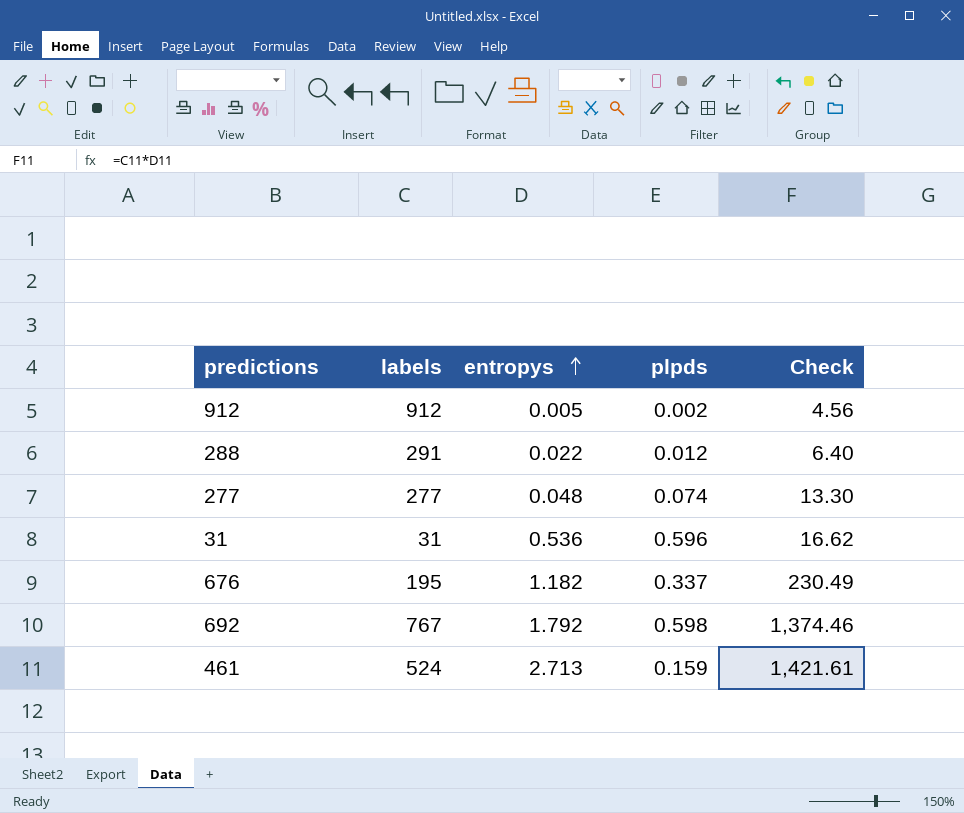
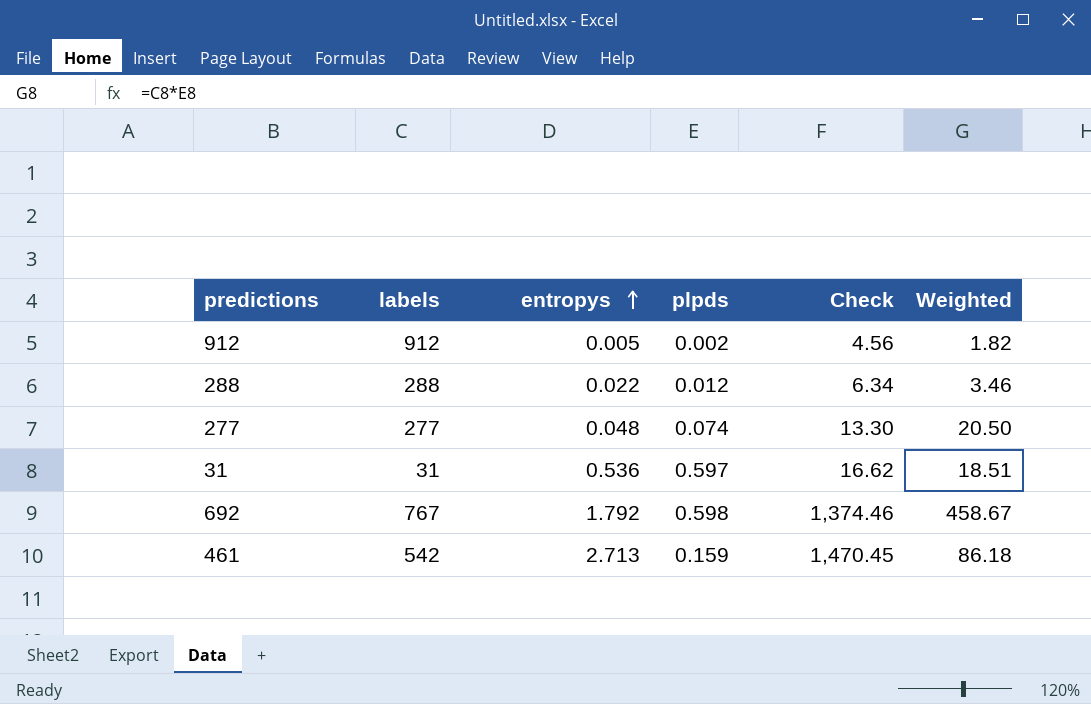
column Weighted | formula: none -> [labels] * [plpds]
row 676: 195 | 1.182 | 0.337 | 230.49 -> none
288 | labels: 291 -> 288
288 | Check: 6.40 -> 6.34
31 | plpds: 0.596 -> 0.597
461 | labels: 524 -> 542
461 | Check: 1,421.61 -> 1,470.45

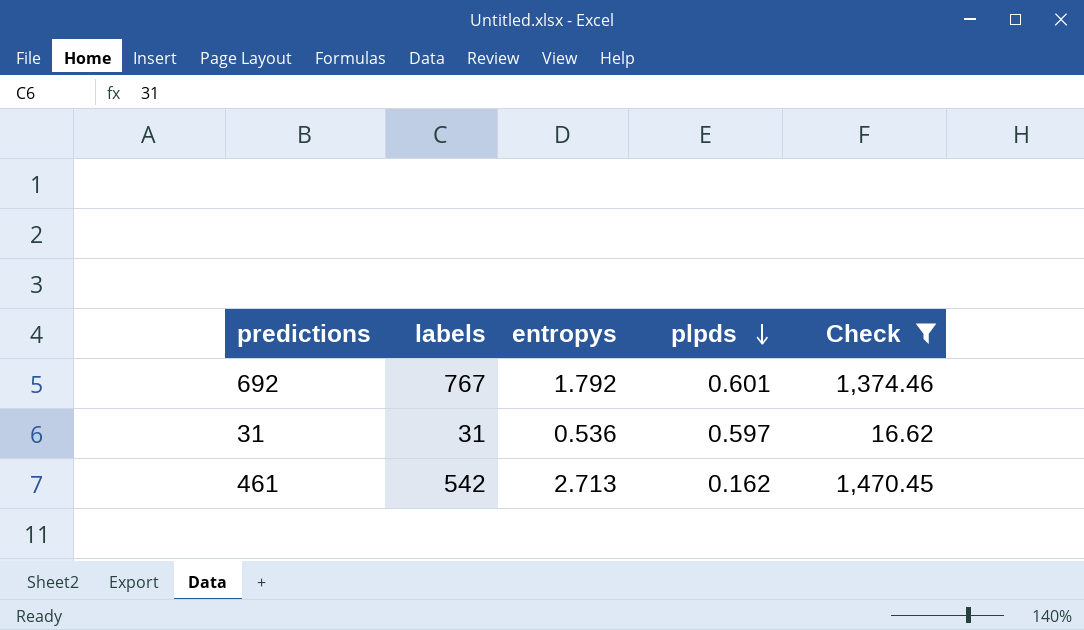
filter: none -> Check >= 16.62
row order: entropys ascending -> plpds descending
column Weighted | formula: [labels] * [plpds] -> none
692 | plpds: 0.598 -> 0.601
461 | plpds: 0.159 -> 0.162

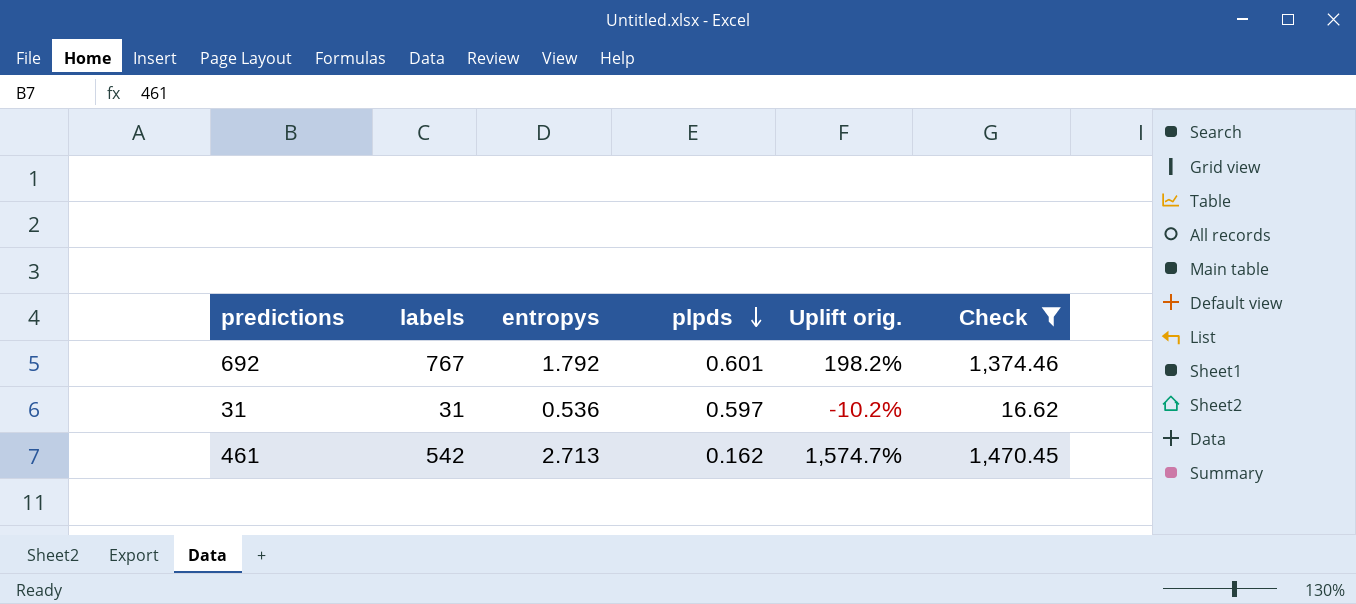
column Uplift orig. | formula: none -> ([entropys] - [plpds]) / [plpds]

